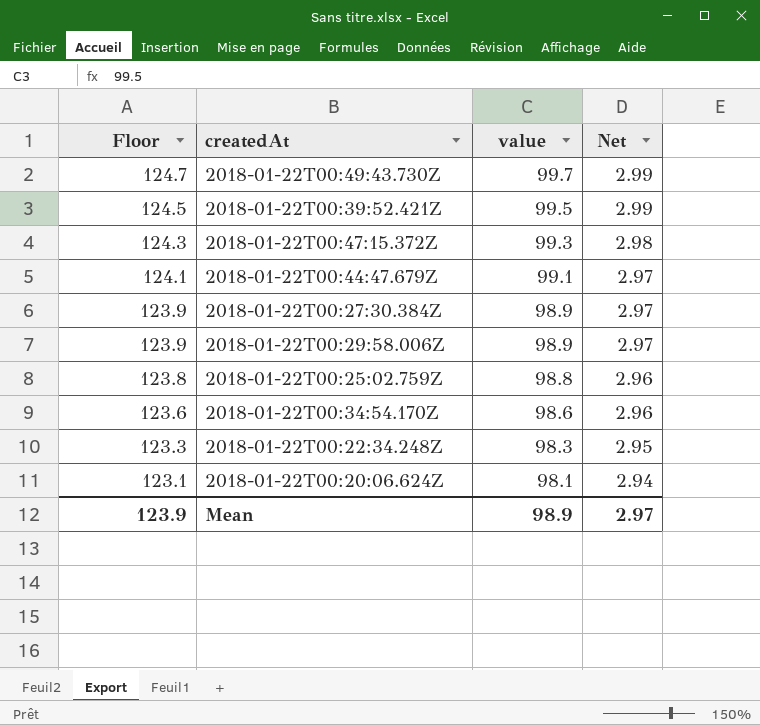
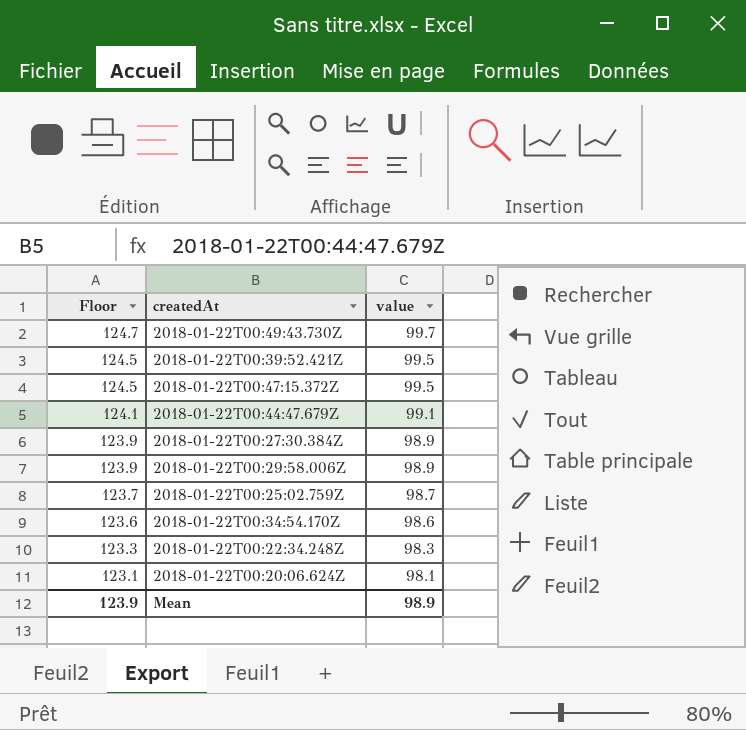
column Net | formula: [value] * 0.03 -> none
2018-01-22T00:47:15.372Z | Floor: 124.3 -> 124.5
2018-01-22T00:47:15.372Z | value: 99.3 -> 99.5
2018-01-22T00:25:02.759Z | Floor: 123.8 -> 123.7
2018-01-22T00:25:02.759Z | value: 98.8 -> 98.7

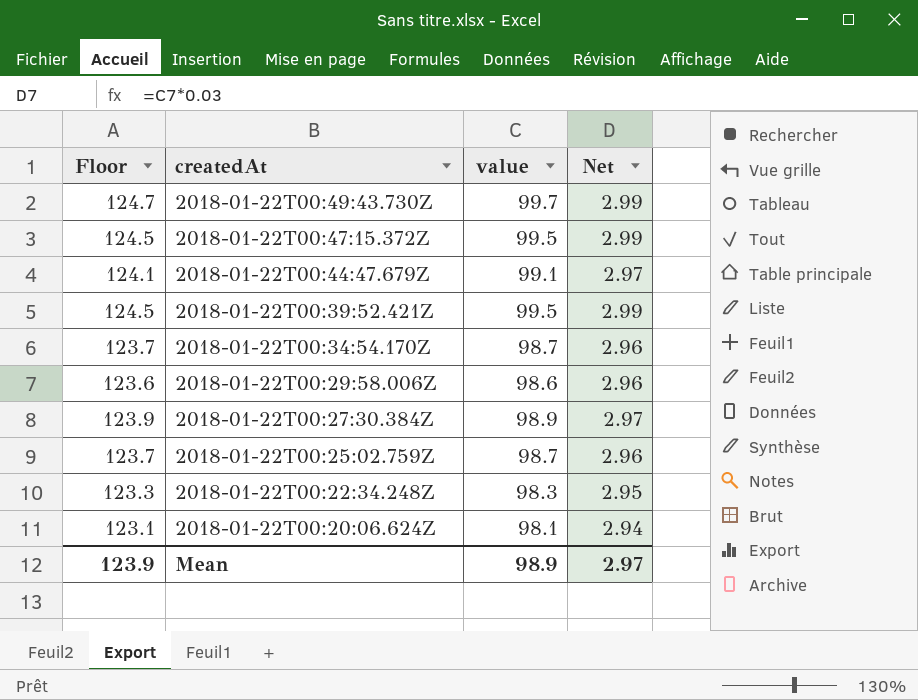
row order: Floor descending -> createdAt descending
column Net | formula: none -> [value] * 0.03
2018-01-22T00:34:54.170Z | Floor: 123.6 -> 123.7
2018-01-22T00:34:54.170Z | value: 98.6 -> 98.7
2018-01-22T00:29:58.006Z | Floor: 123.9 -> 123.6
2018-01-22T00:29:58.006Z | value: 98.9 -> 98.6

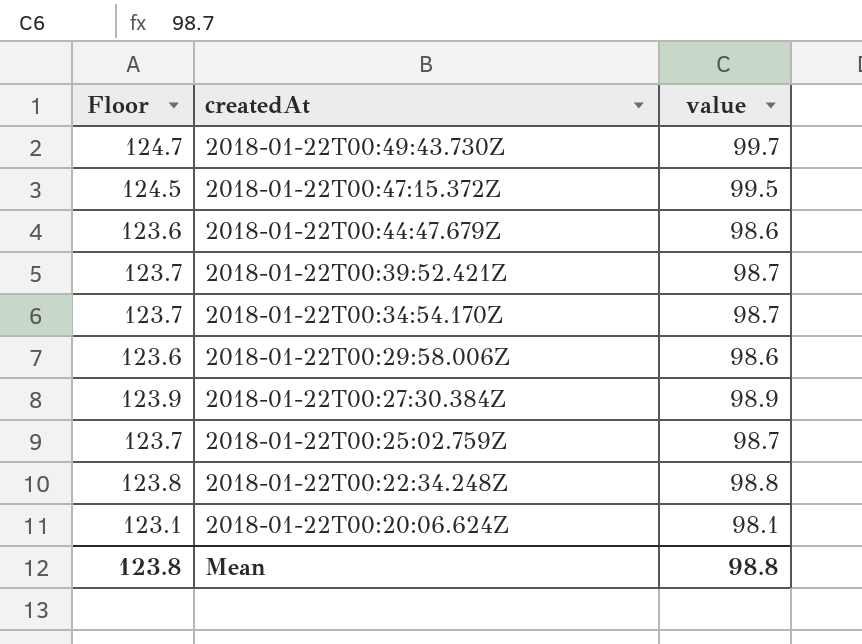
column Net | formula: [value] * 0.03 -> none
2018-01-22T00:44:47.679Z | Floor: 124.1 -> 123.6
2018-01-22T00:44:47.679Z | value: 99.1 -> 98.6
2018-01-22T00:39:52.421Z | Floor: 124.5 -> 123.7
2018-01-22T00:39:52.421Z | value: 99.5 -> 98.7
2018-01-22T00:22:34.248Z | Floor: 123.3 -> 123.8
2018-01-22T00:22:34.248Z | value: 98.3 -> 98.8
Mean | Floor: 123.9 -> 123.8
Mean | value: 98.9 -> 98.8

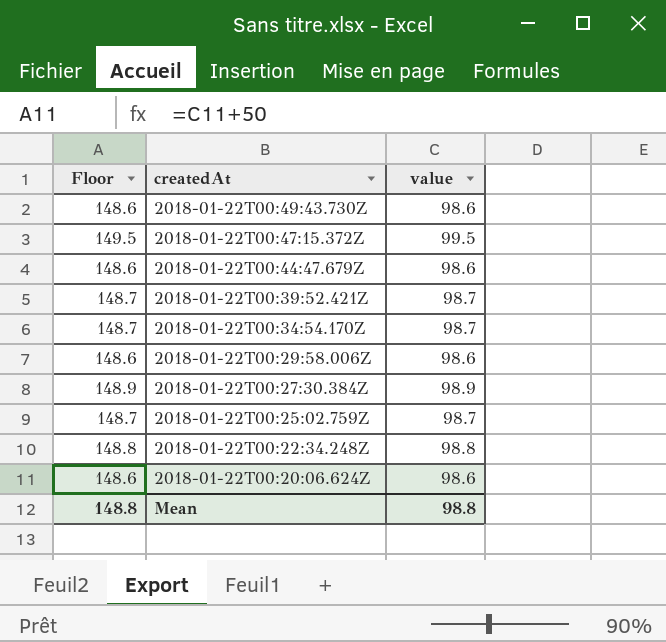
column Floor | formula: [value] + 25 -> [value] + 50
2018-01-22T00:49:43.730Z | value: 99.7 -> 98.6
2018-01-22T00:20:06.624Z | value: 98.1 -> 98.6
Mean | Floor: 123.8 -> 148.8

